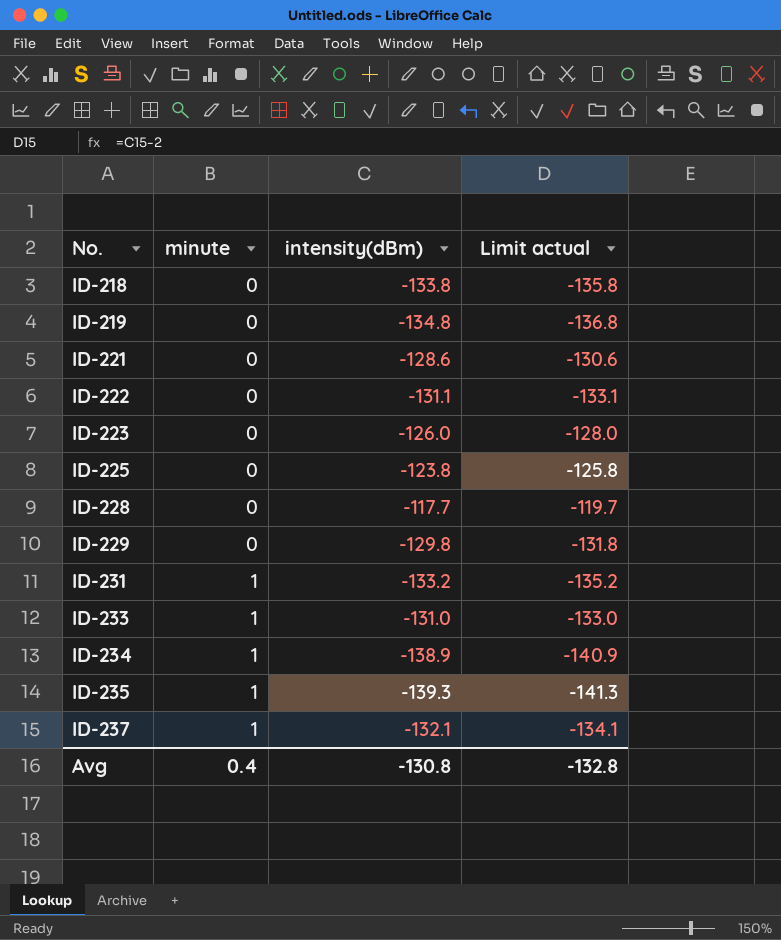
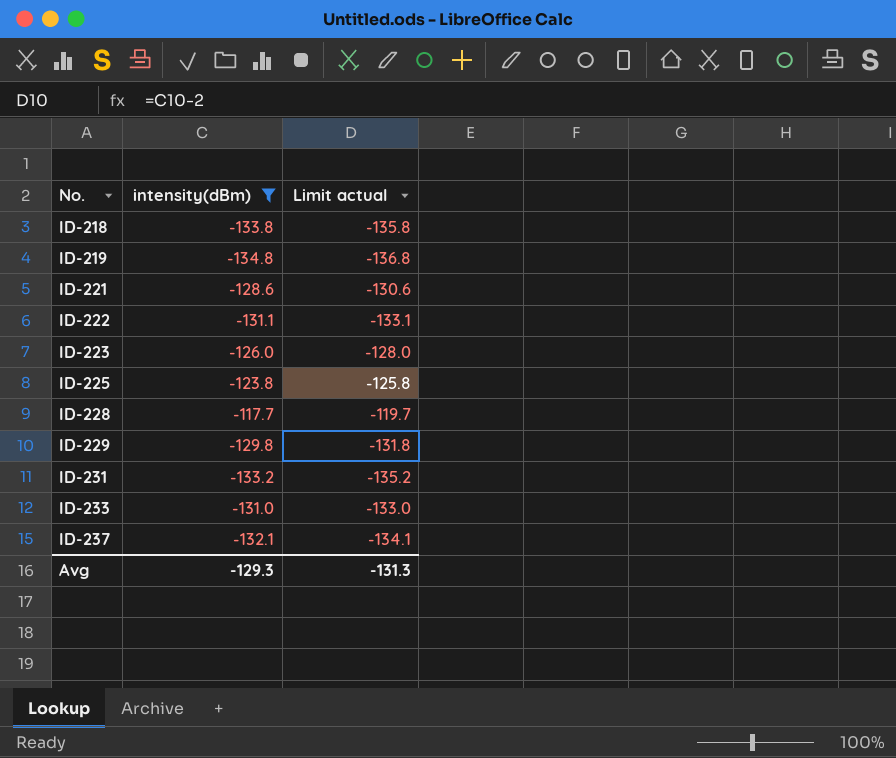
filter: none -> intensity(dBm) >= -134.8
column minute | position: 2 -> none
Avg | intensity(dBm): -130.8 -> -129.3
Avg | Limit actual: -132.8 -> -131.3

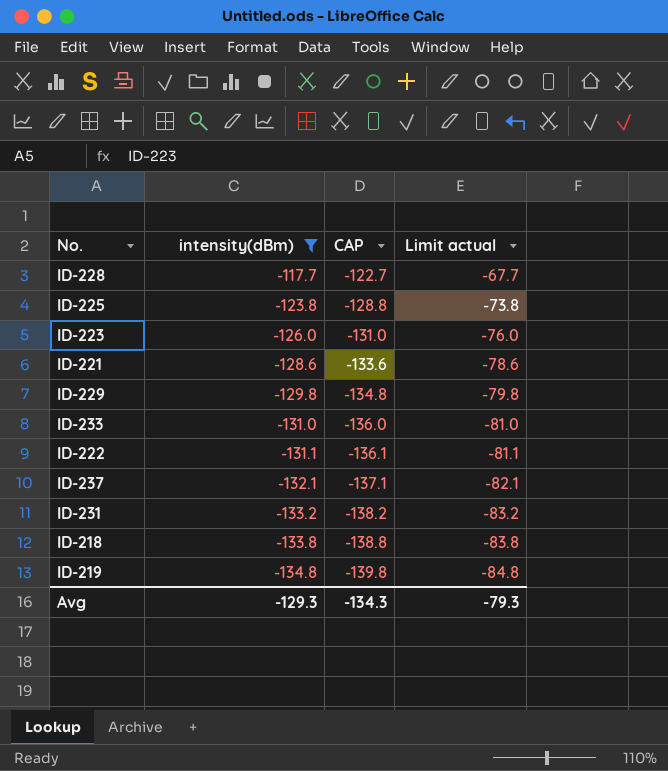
row order: No. ascending -> intensity(dBm) descending
column CAP | formula: none -> [intensity(dBm)] - 5
column Limit actual | formula: [intensity(dBm)] - 2 -> [intensity(dBm)] + 50
Avg | Limit actual: -131.3 -> -79.3

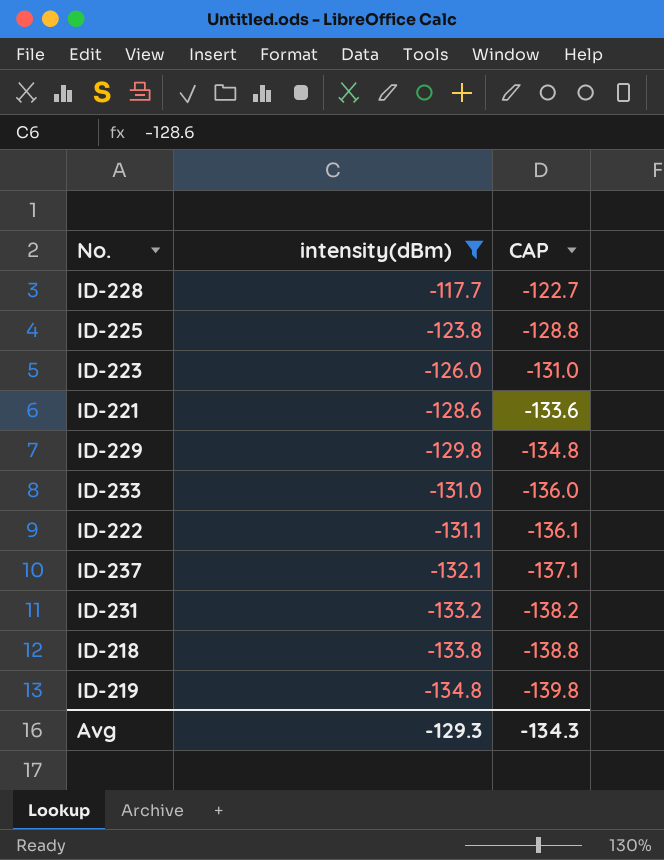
column Limit actual | formula: [intensity(dBm)] + 50 -> none

